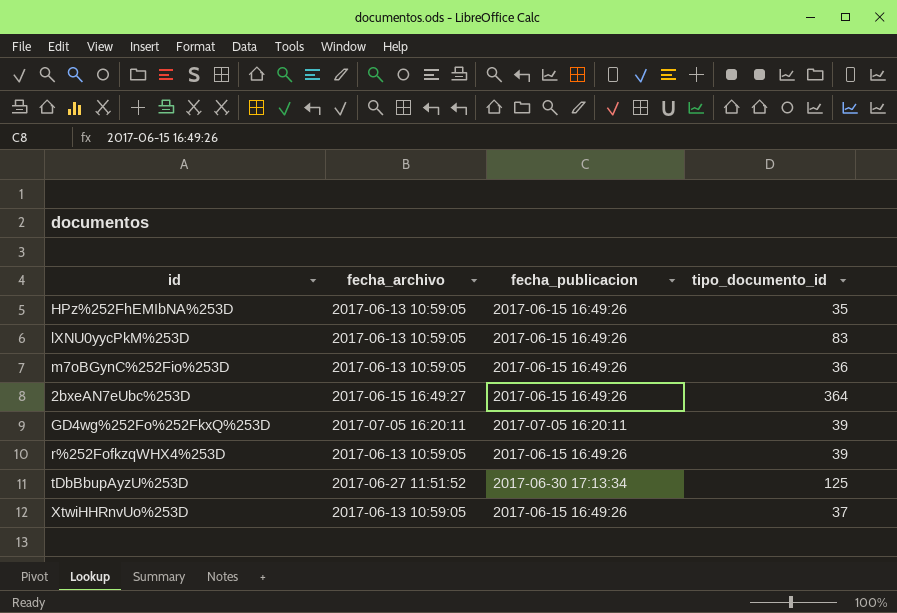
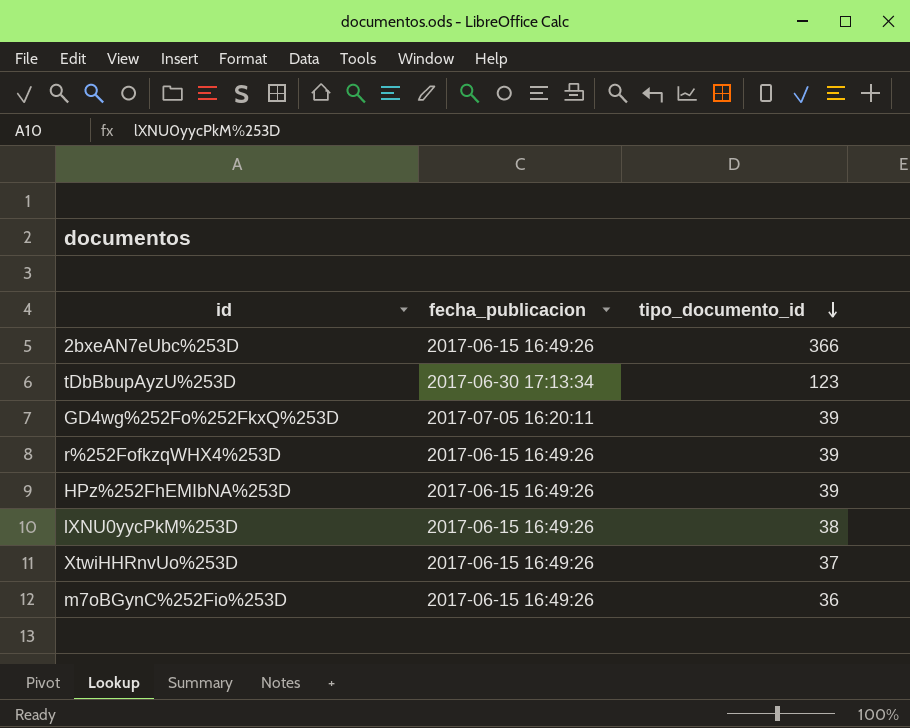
row order: none -> tipo_documento_id descending
column fecha_archivo | position: 2 -> none
2bxeAN7eUbc%253D | tipo_documento_id: 364 -> 366
tDbBbupAyzU%253D | tipo_documento_id: 125 -> 123
HPz%252FhEMIbNA%253D | tipo_documento_id: 35 -> 39
lXNU0yycPkM%253D | tipo_documento_id: 83 -> 38

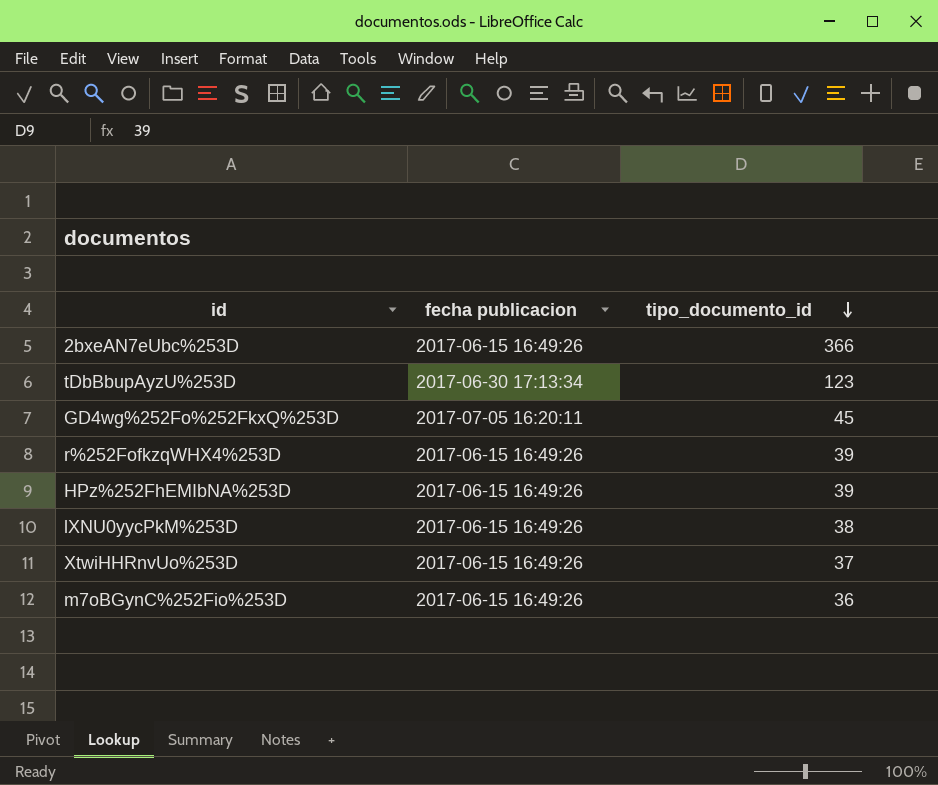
column name: fecha_publicacion -> fecha publicacion
GD4wg%252Fo%252FkxQ%253D | tipo_documento_id: 39 -> 45

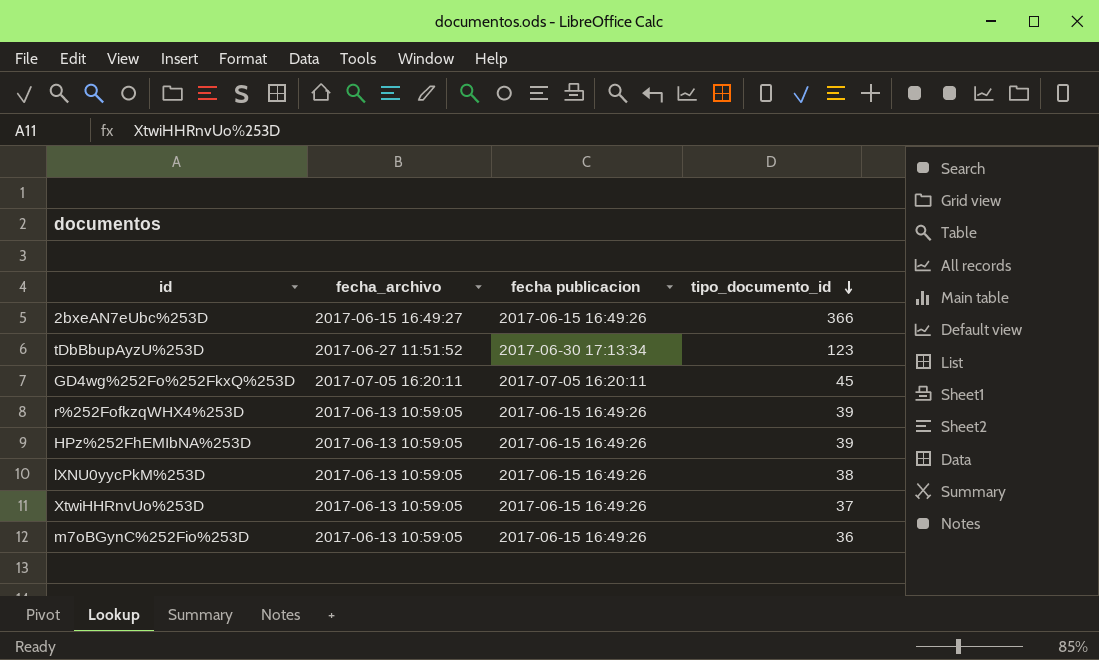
column fecha_archivo | position: none -> 2

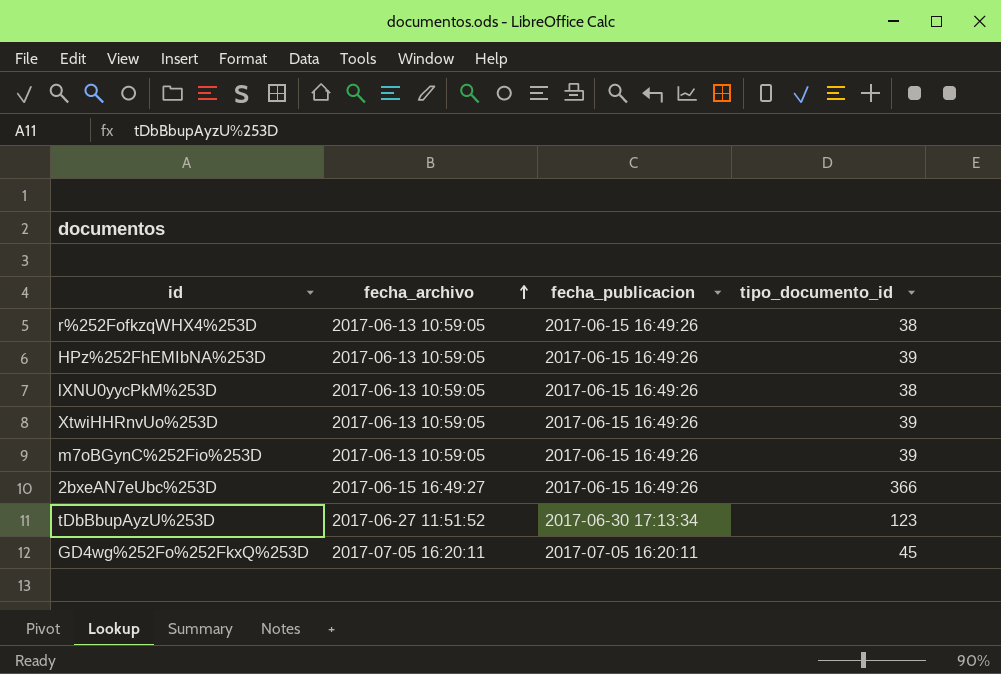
row order: tipo_documento_id descending -> fecha_archivo ascending
column name: fecha publicacion -> fecha_publicacion
r%252FofkzqWHX4%253D | tipo_documento_id: 39 -> 38
XtwiHHRnvUo%253D | tipo_documento_id: 37 -> 39
m7oBGynC%252Fio%253D | tipo_documento_id: 36 -> 39

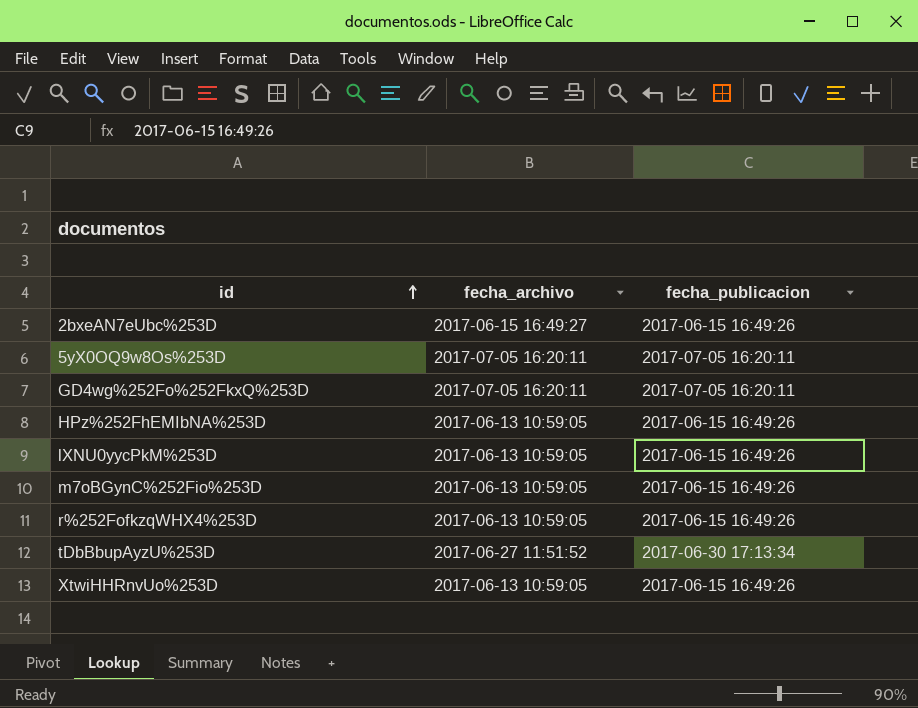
row order: fecha_archivo ascending -> id ascending
column tipo_documento_id | position: 4 -> none
row 5yX0OQ9w8Os%253D: none -> 2017-07-05 16:20:11 | 2017-07-05 16:20:11

